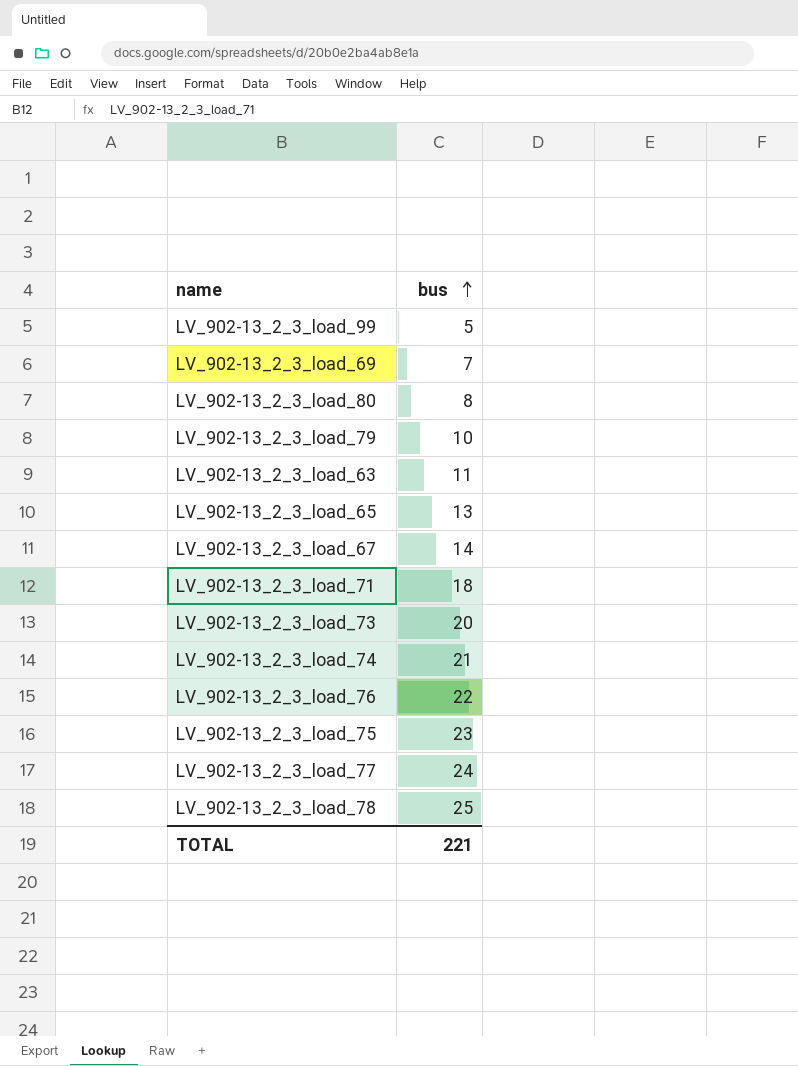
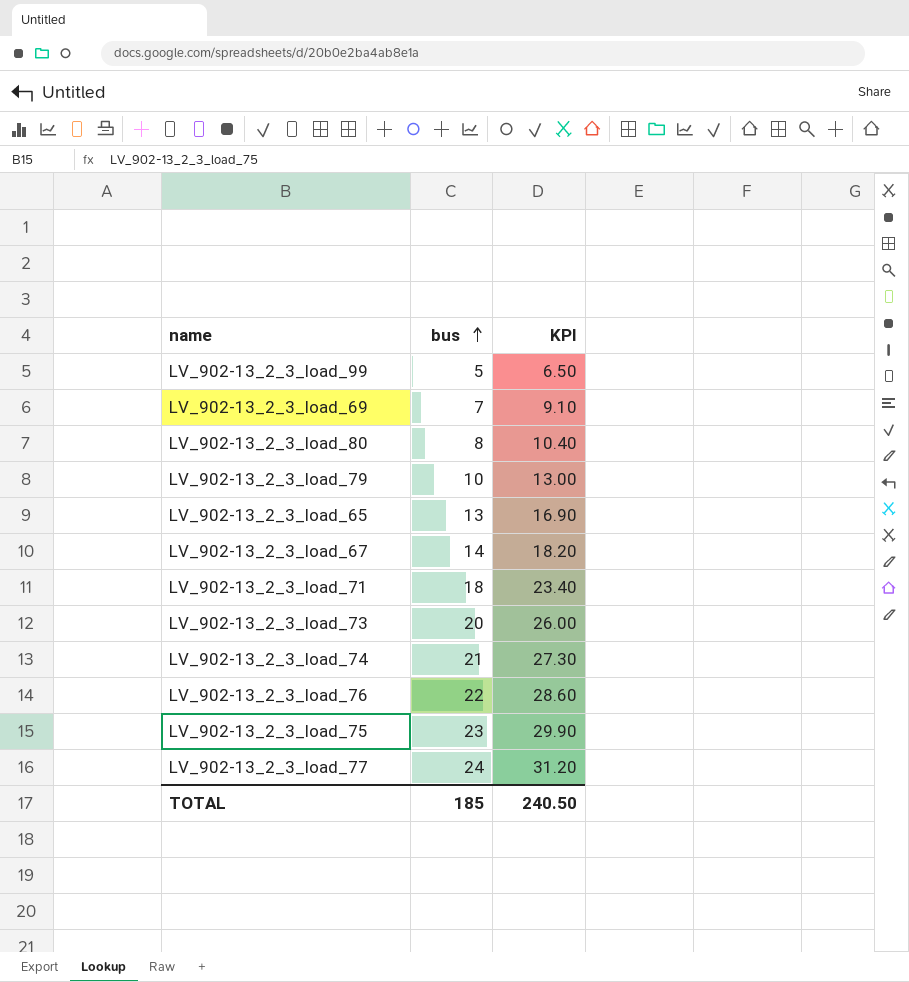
column KPI | formula: none -> [bus] * 1.3
row LV_902-13_2_3_load_63: 11 -> none
row LV_902-13_2_3_load_78: 25 -> none
TOTAL | bus: 221 -> 185

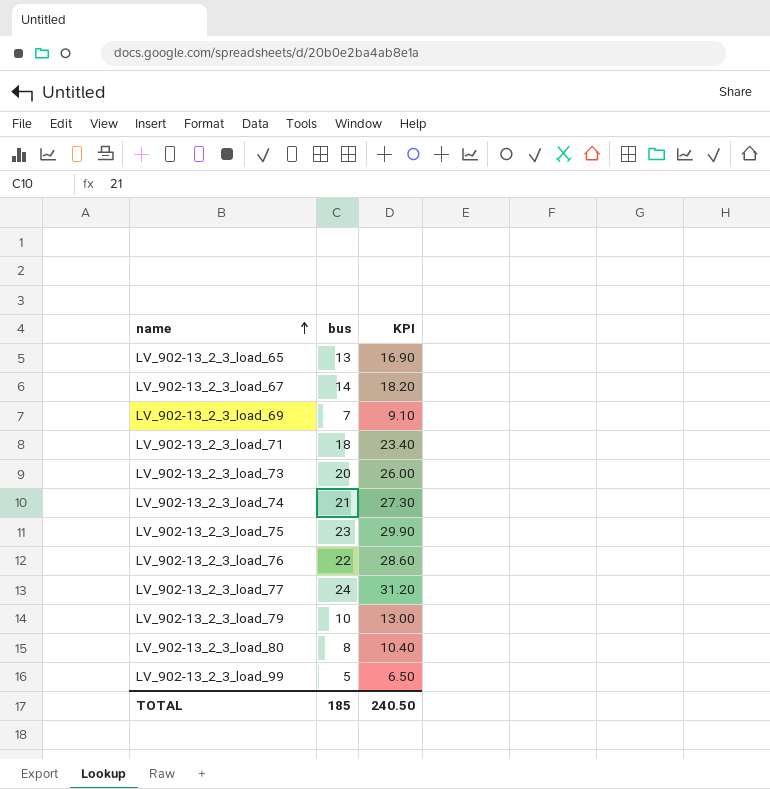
row order: bus ascending -> name ascending

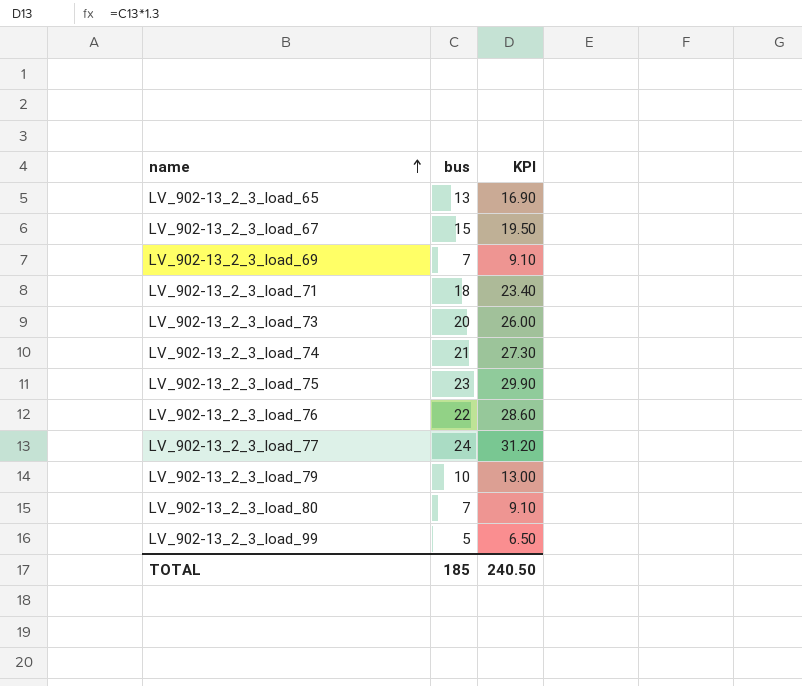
LV_902-13_2_3_load_67 | bus: 14 -> 15
LV_902-13_2_3_load_67 | KPI: 18.20 -> 19.50
LV_902-13_2_3_load_80 | bus: 8 -> 7
LV_902-13_2_3_load_80 | KPI: 10.40 -> 9.10

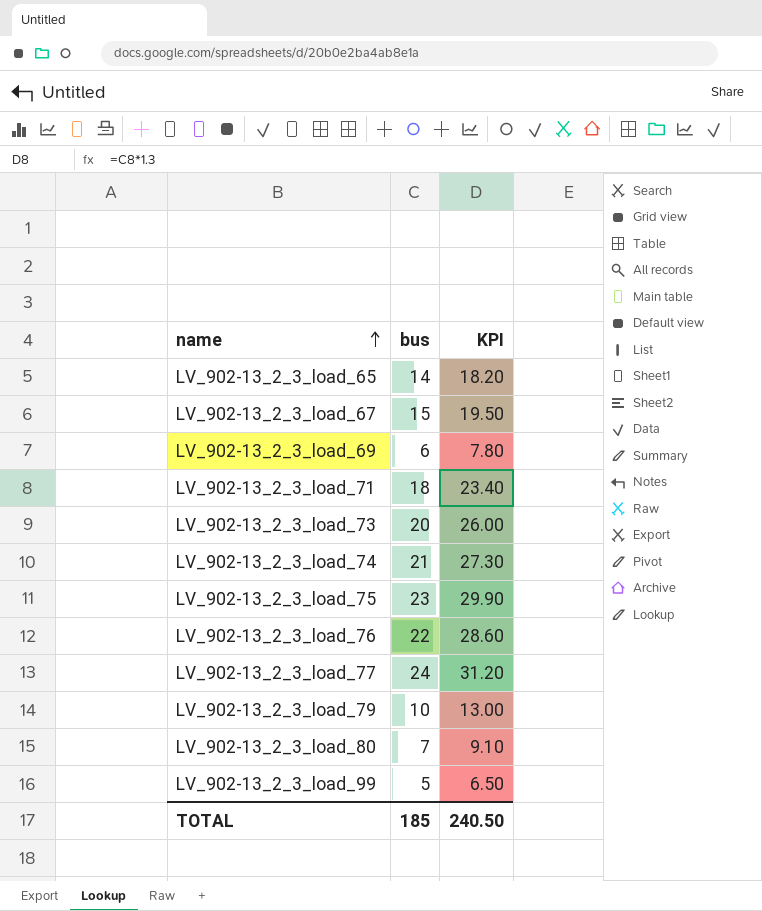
LV_902-13_2_3_load_65 | bus: 13 -> 14
LV_902-13_2_3_load_65 | KPI: 16.90 -> 18.20
LV_902-13_2_3_load_69 | bus: 7 -> 6
LV_902-13_2_3_load_69 | KPI: 9.10 -> 7.80

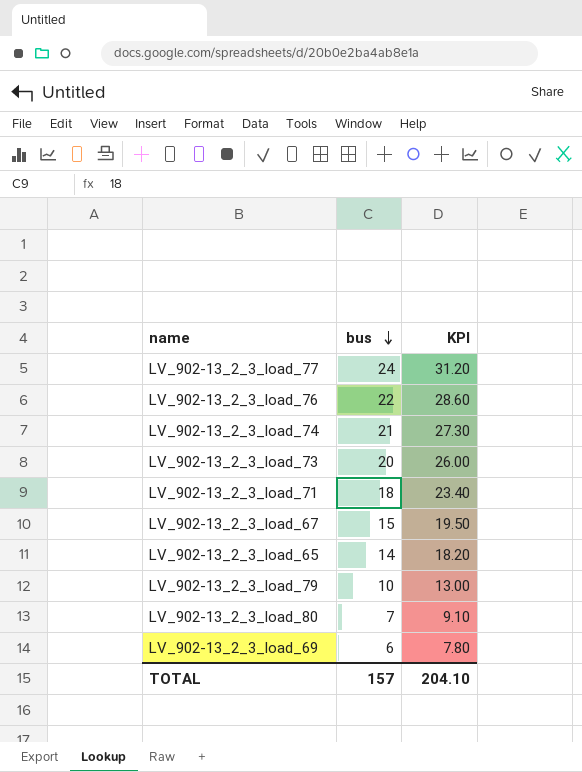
row order: name ascending -> bus descending
row LV_902-13_2_3_load_75: 23 | 29.90 -> none
row LV_902-13_2_3_load_99: 5 | 6.50 -> none
TOTAL | bus: 185 -> 157
TOTAL | KPI: 240.50 -> 204.10

